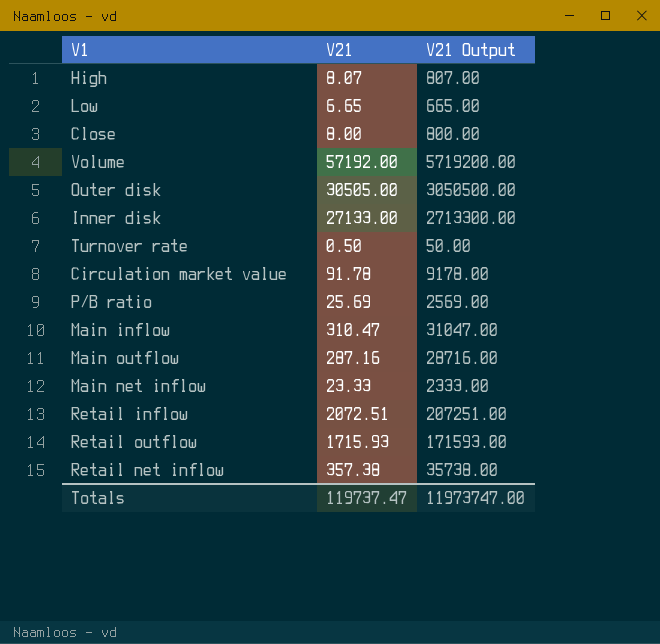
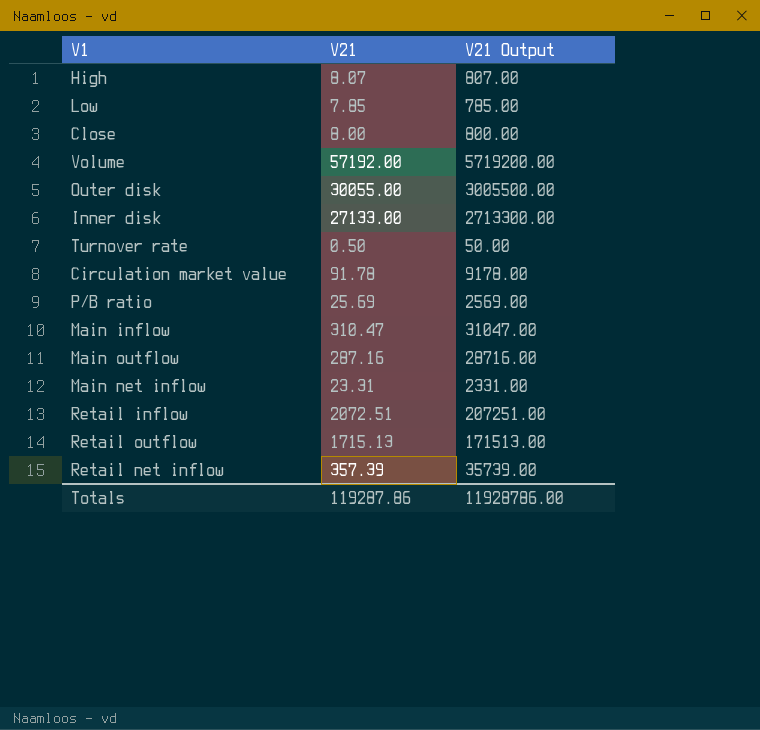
Low | V21: 6.65 -> 7.85
Low | V21 Output: 665.00 -> 785.00
Outer disk | V21: 30505.00 -> 30055.00
Outer disk | V21 Output: 3050500.00 -> 3005500.00
Main net inflow | V21: 23.33 -> 23.31
Main net inflow | V21 Output: 2333.00 -> 2331.00
Retail outflow | V21: 1715.93 -> 1715.13
Retail outflow | V21 Output: 171593.00 -> 171513.00
Retail net inflow | V21: 357.38 -> 357.39
Retail net inflow | V21 Output: 35738.00 -> 35739.00
Totals | V21: 119737.47 -> 119287.86
Totals | V21 Output: 11973747.00 -> 11928786.00

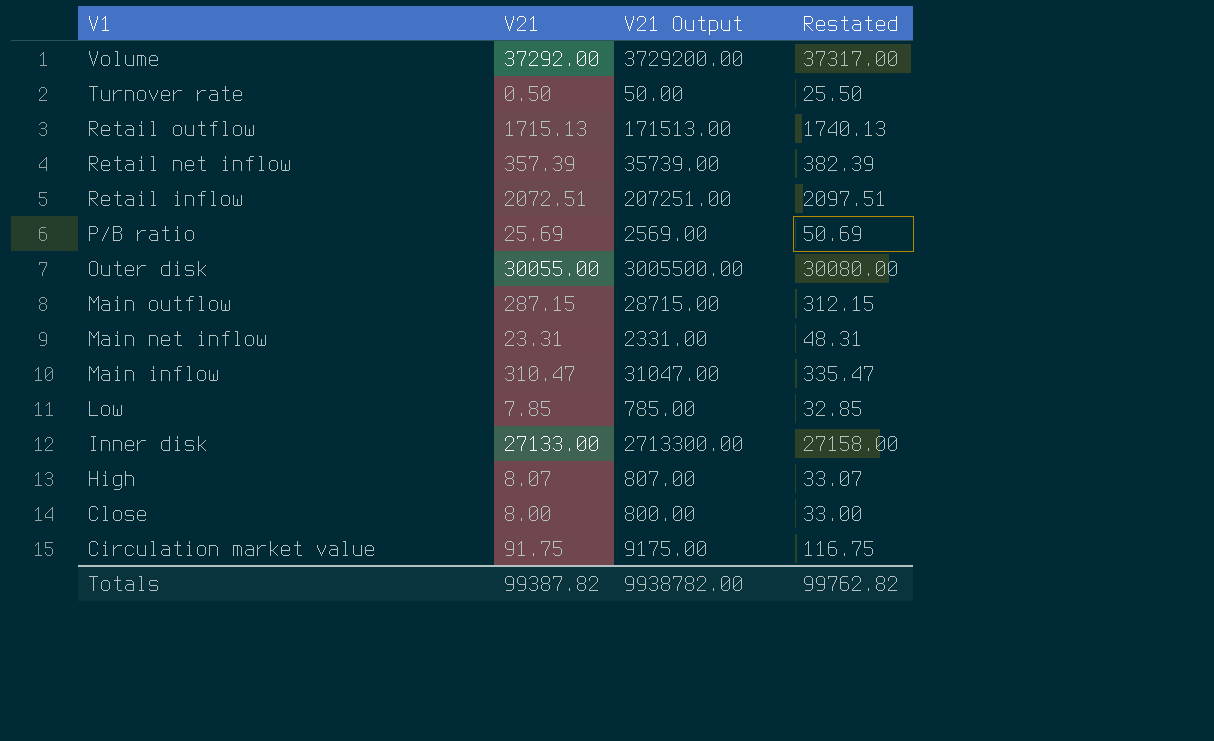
row order: none -> V1 descending
column Restated | formula: none -> [V21] + 25
Volume | V21: 57192.00 -> 37292.00
Volume | V21 Output: 5719200.00 -> 3729200.00
Main outflow | V21: 287.16 -> 287.15
Main outflow | V21 Output: 28716.00 -> 28715.00
Circulation market value | V21: 91.78 -> 91.75
Circulation market value | V21 Output: 9178.00 -> 9175.00
Totals | V21: 119287.86 -> 99387.82
Totals | V21 Output: 11928786.00 -> 9938782.00

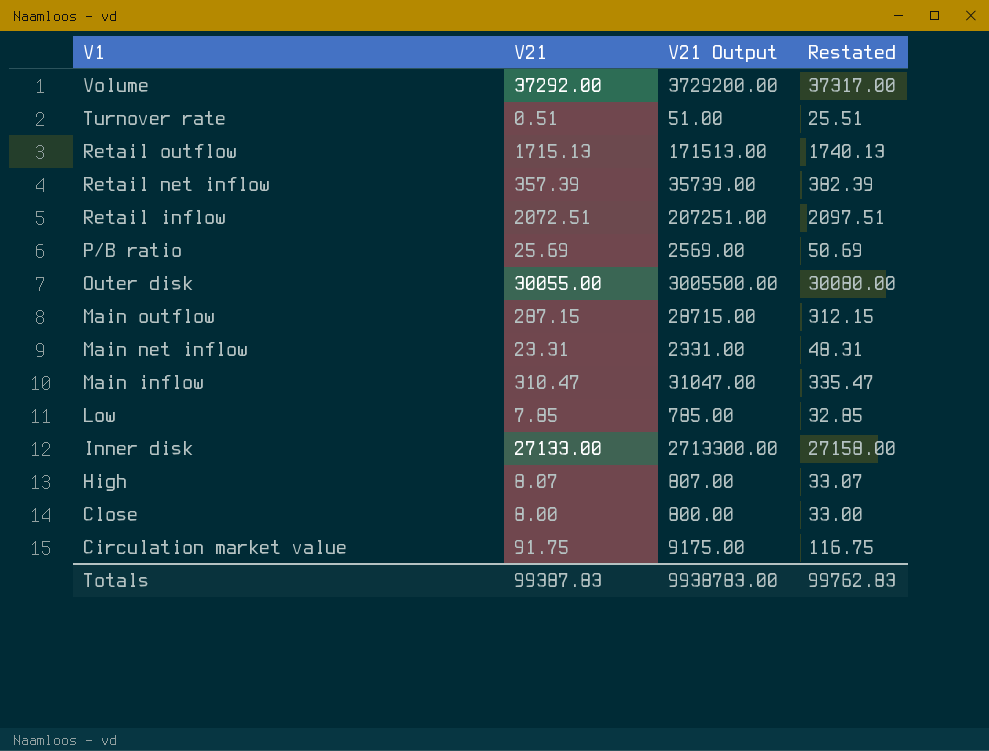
Turnover rate | V21: 0.50 -> 0.51
Turnover rate | V21 Output: 50.00 -> 51.00
Turnover rate | Restated: 25.50 -> 25.51
Totals | V21: 99387.82 -> 99387.83
Totals | V21 Output: 9938782.00 -> 9938783.00
Totals | Restated: 99762.82 -> 99762.83

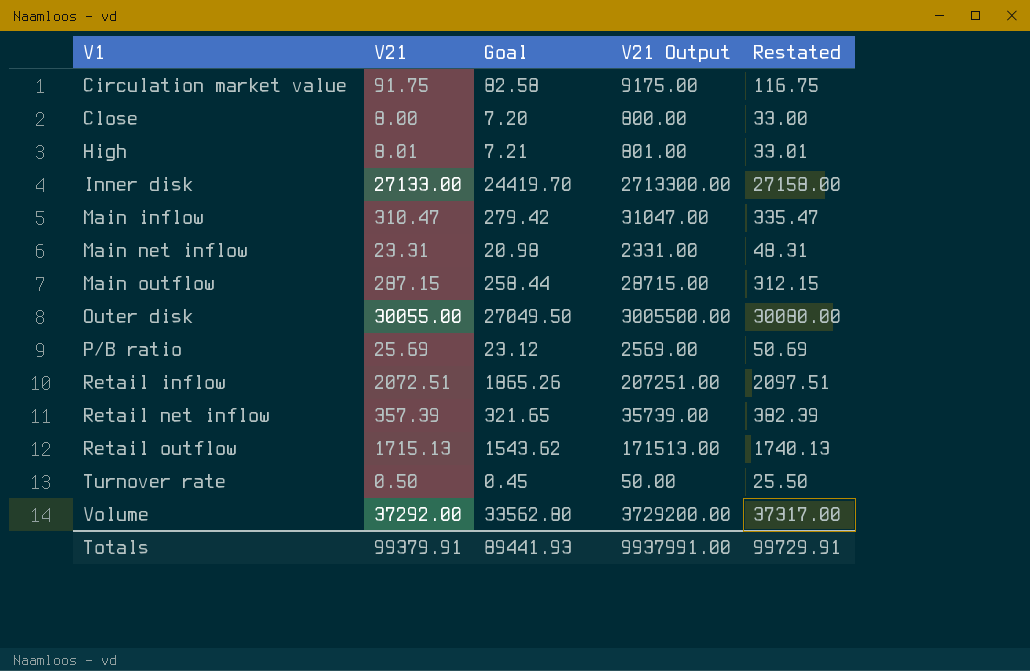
row order: V1 descending -> V1 ascending
column Goal | formula: none -> [V21] * 0.9
row Low: 7.85 | 785.00 | 32.85 -> none
High | V21: 8.07 -> 8.01
High | V21 Output: 807.00 -> 801.00
High | Restated: 33.07 -> 33.01
Turnover rate | V21: 0.51 -> 0.50
Turnover rate | V21 Output: 51.00 -> 50.00
Turnover rate | Restated: 25.51 -> 25.50
Totals | V21: 99387.83 -> 99379.91
Totals | V21 Output: 9938783.00 -> 9937991.00
Totals | Restated: 99762.83 -> 99729.91

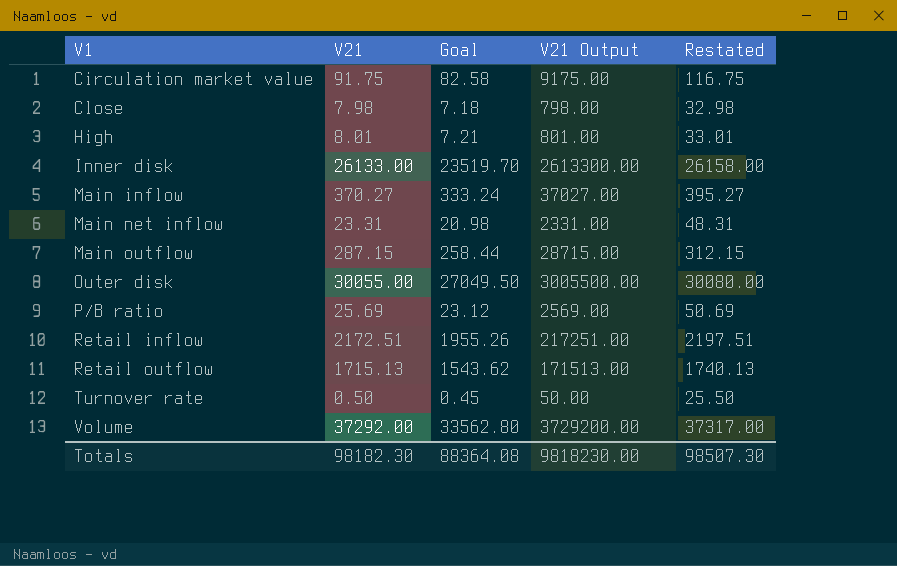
row Retail net inflow: 357.39 | 321.65 | 35739.00 | 382.39 -> none
Close | V21: 8.00 -> 7.98
Close | Goal: 7.20 -> 7.18
Close | V21 Output: 800.00 -> 798.00
Close | Restated: 33.00 -> 32.98
Inner disk | V21: 27133.00 -> 26133.00
Inner disk | Goal: 24419.70 -> 23519.70
Inner disk | V21 Output: 2713300.00 -> 2613300.00
Inner disk | Restated: 27158.00 -> 26158.00
Main inflow | V21: 310.47 -> 370.27
Main inflow | Goal: 279.42 -> 333.24
Main inflow | V21 Output: 31047.00 -> 37027.00
Main inflow | Restated: 335.47 -> 395.27
Retail inflow | V21: 2072.51 -> 2172.51
Retail inflow | Goal: 1865.26 -> 1955.26
Retail inflow | V21 Output: 207251.00 -> 217251.00
Retail inflow | Restated: 2097.51 -> 2197.51
Totals | V21: 99379.91 -> 98182.30
Totals | Goal: 89441.93 -> 88364.08
Totals | V21 Output: 9937991.00 -> 9818230.00
Totals | Restated: 99729.91 -> 98507.30

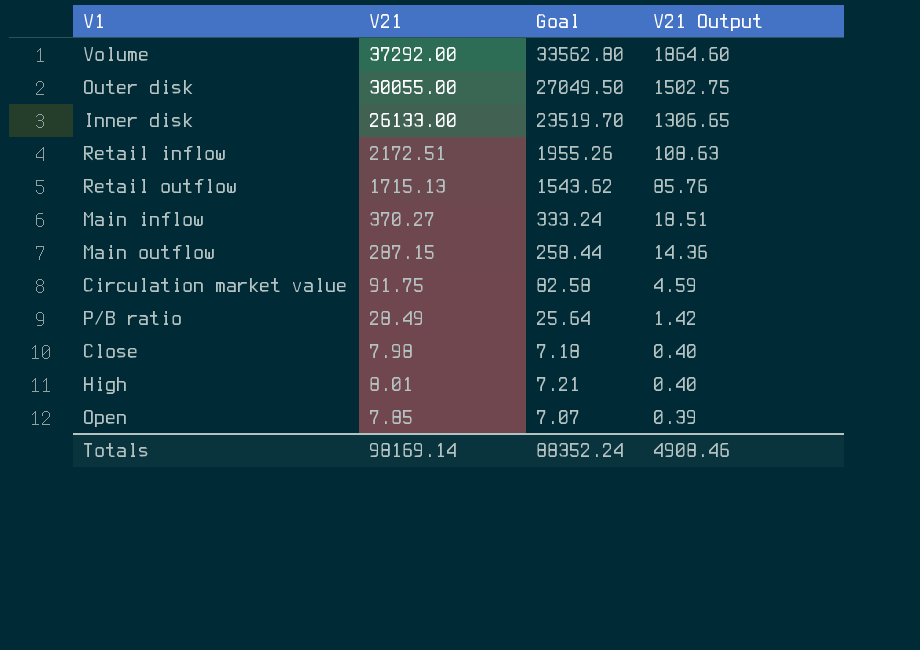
row order: V1 ascending -> V21 Output descending
column Restated | formula: [V21] + 25 -> none
column V21 Output | formula: [V21] * 100 -> [V21] * 0.05
row Main net inflow: 23.31 | 20.98 | 2331.00 | 48.31 -> none
row Turnover rate: 0.50 | 0.45 | 50.00 | 25.50 -> none
P/B ratio | V21: 25.69 -> 28.49
P/B ratio | Goal: 23.12 -> 25.64
row Open: none -> 7.85 | 7.07 | 0.39
Totals | V21: 98182.30 -> 98169.14
Totals | Goal: 88364.08 -> 88352.24
Totals | V21 Output: 9818230.00 -> 4908.46

